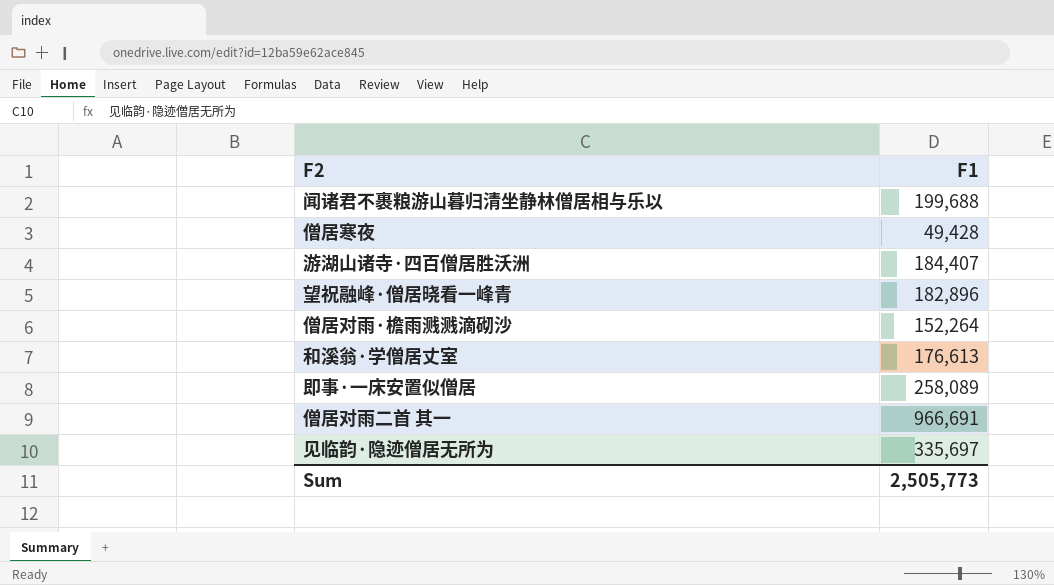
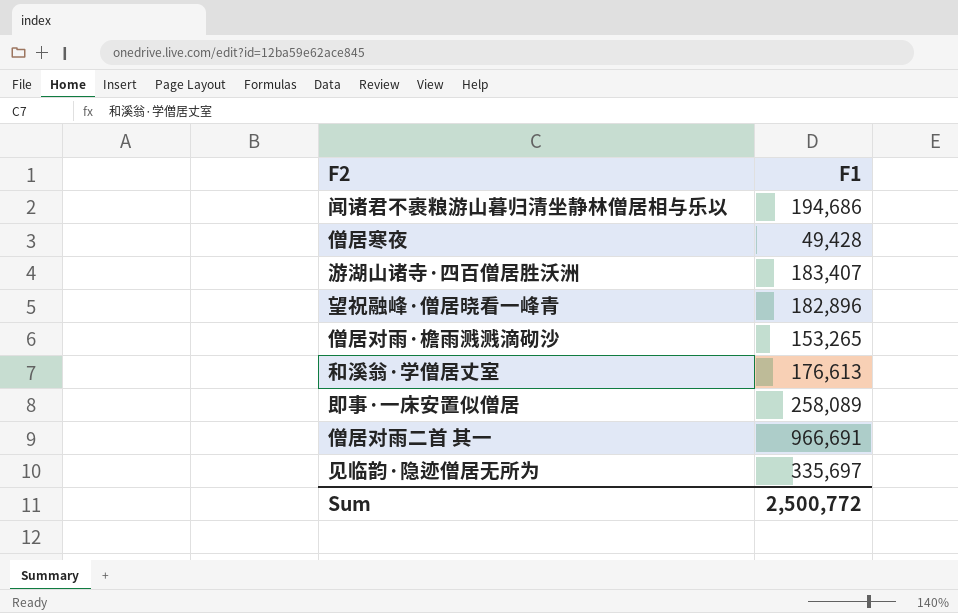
闻诸君不裹粮游山暮归清坐静林僧居相与乐以 | F1: 199,688 -> 194,686
游湖山诸寺·四百僧居胜沃洲 | F1: 184,407 -> 183,407
僧居对雨·檐雨溅溅滴砌沙 | F1: 152,264 -> 153,265
Sum | F1: 2,505,773 -> 2,500,772

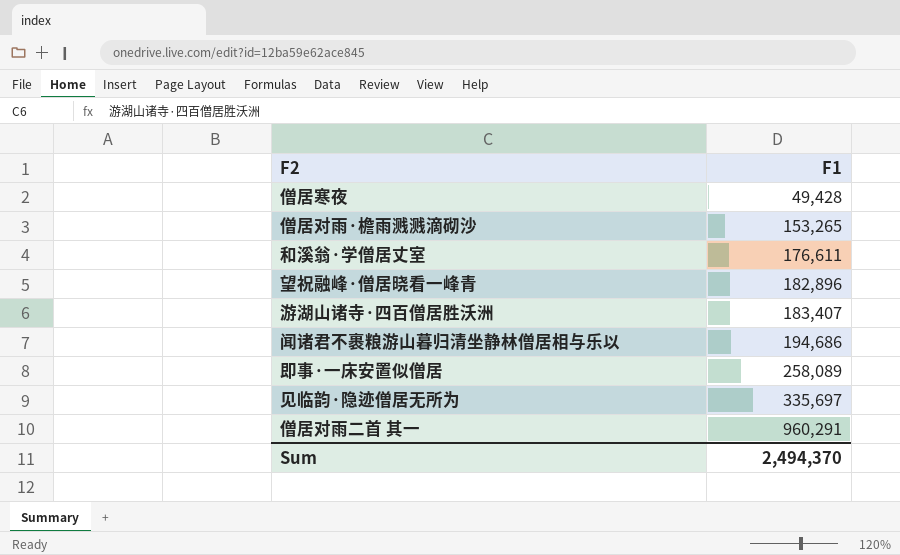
row order: none -> F1 ascending
和溪翁·学僧居丈室 | F1: 176,613 -> 176,611
僧居对雨二首 其一 | F1: 966,691 -> 960,291
Sum | F1: 2,500,772 -> 2,494,370

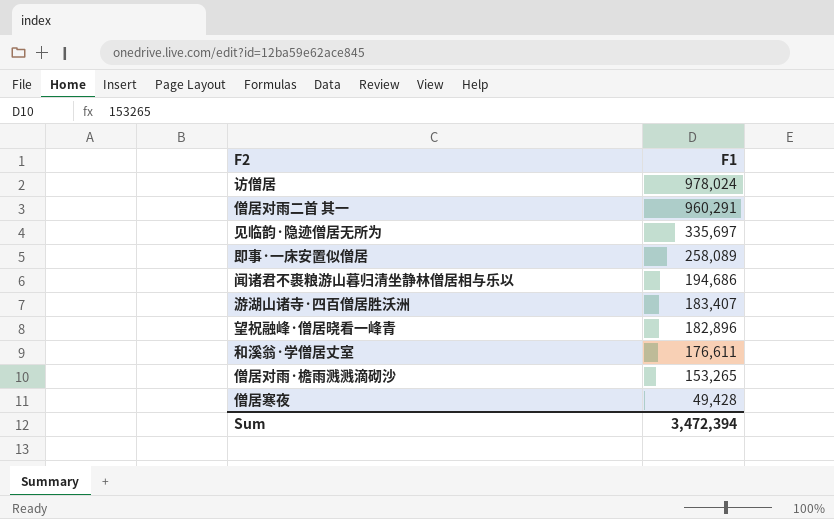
row order: F1 ascending -> F1 descending
row 访僧居: none -> 978,024
Sum | F1: 2,494,370 -> 3,472,394

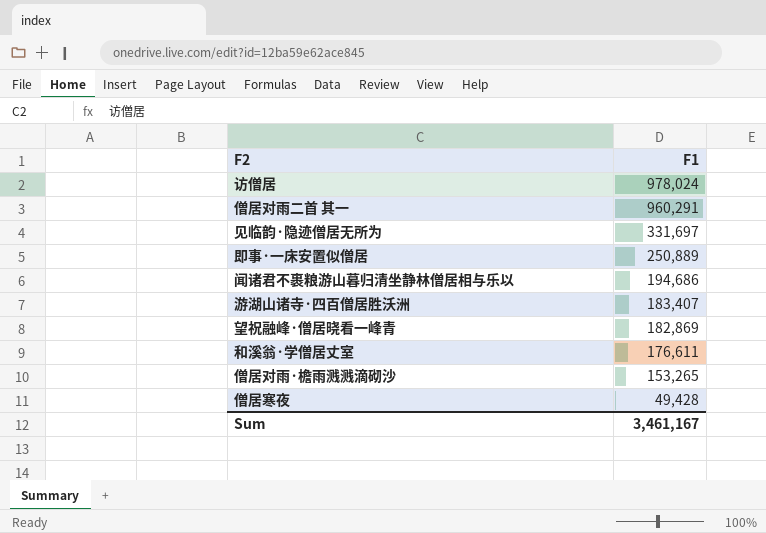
见临韵·隐迹僧居无所为 | F1: 335,697 -> 331,697
即事·一床安置似僧居 | F1: 258,089 -> 250,889
望祝融峰·僧居晓看一峰青 | F1: 182,896 -> 182,869
Sum | F1: 3,472,394 -> 3,461,167

